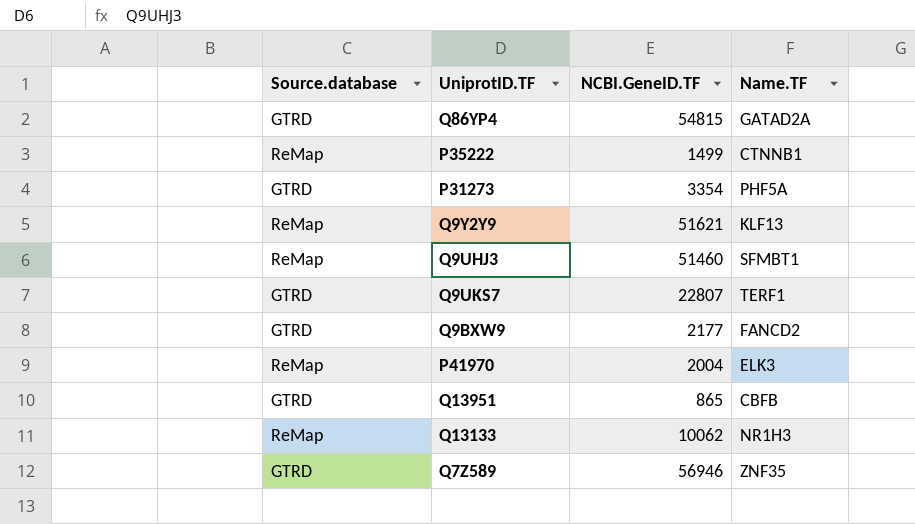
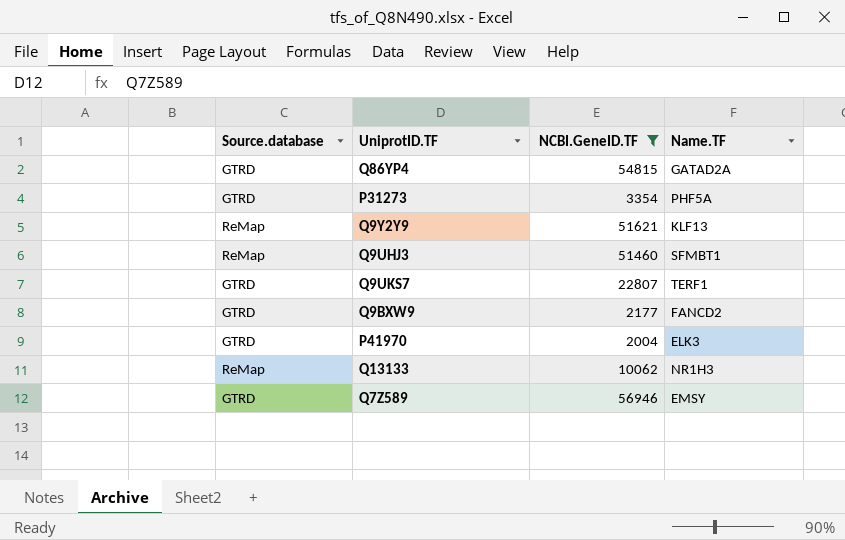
filter: none -> NCBI.GeneID.TF >= 2004
P41970 | Source.database: ReMap -> GTRD
Q7Z589 | Name.TF: ZNF35 -> EMSY

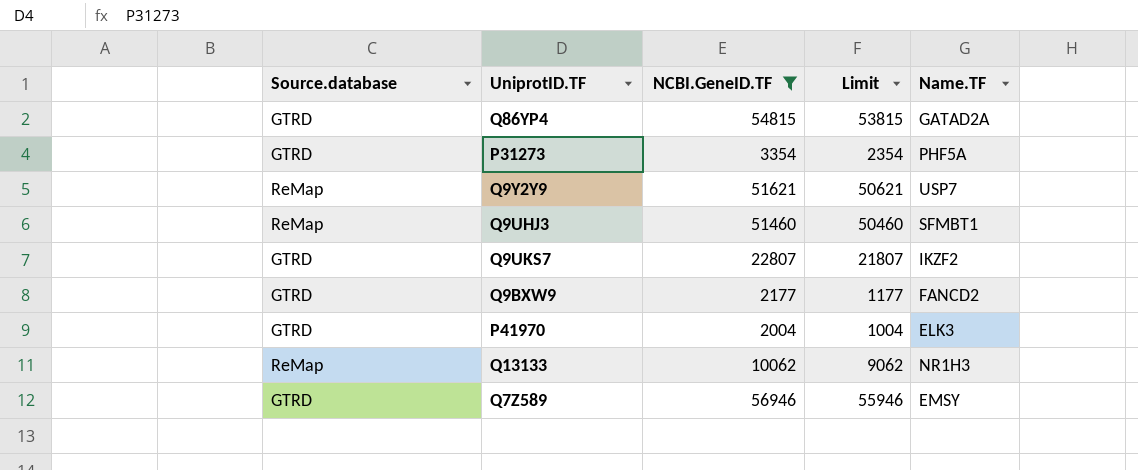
column Limit | formula: none -> [NCBI.GeneID.TF] - 1000
Q9Y2Y9 | Name.TF: KLF13 -> USP7
Q9UKS7 | Name.TF: TERF1 -> IKZF2

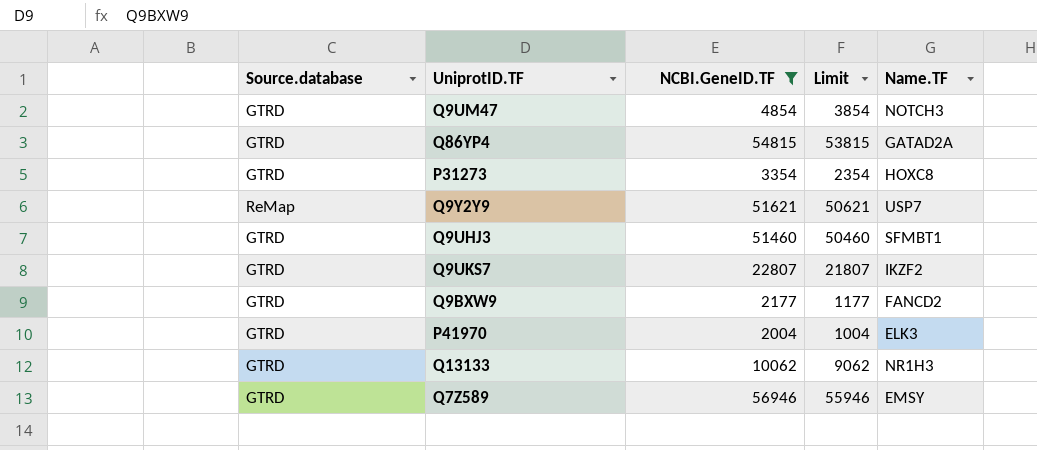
row Q9UM47: none -> GTRD | 4854 | 3854 | NOTCH3
P31273 | Name.TF: PHF5A -> HOXC8
Q9UHJ3 | Source.database: ReMap -> GTRD
Q13133 | Source.database: ReMap -> GTRD

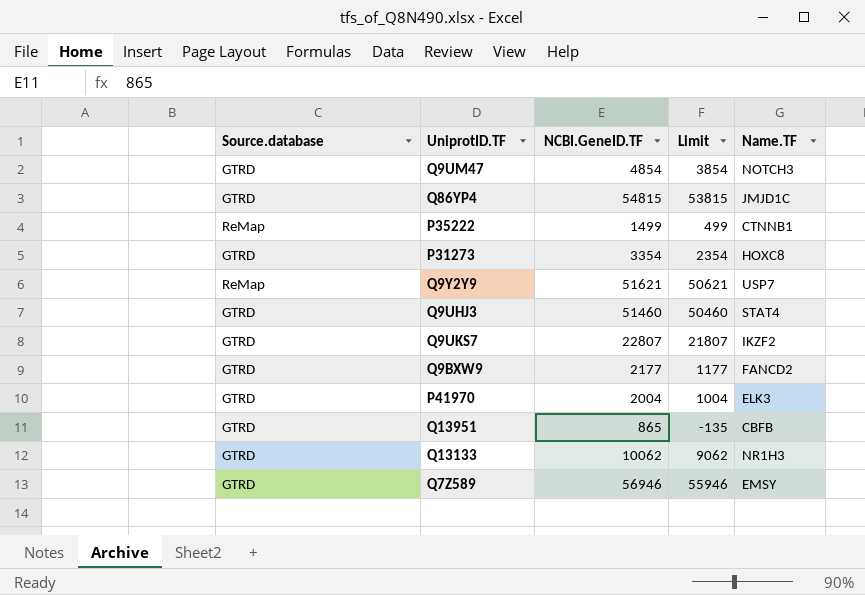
filter: NCBI.GeneID.TF >= 2004 -> none
Q86YP4 | Name.TF: GATAD2A -> JMJD1C
Q9UHJ3 | Name.TF: SFMBT1 -> STAT4

